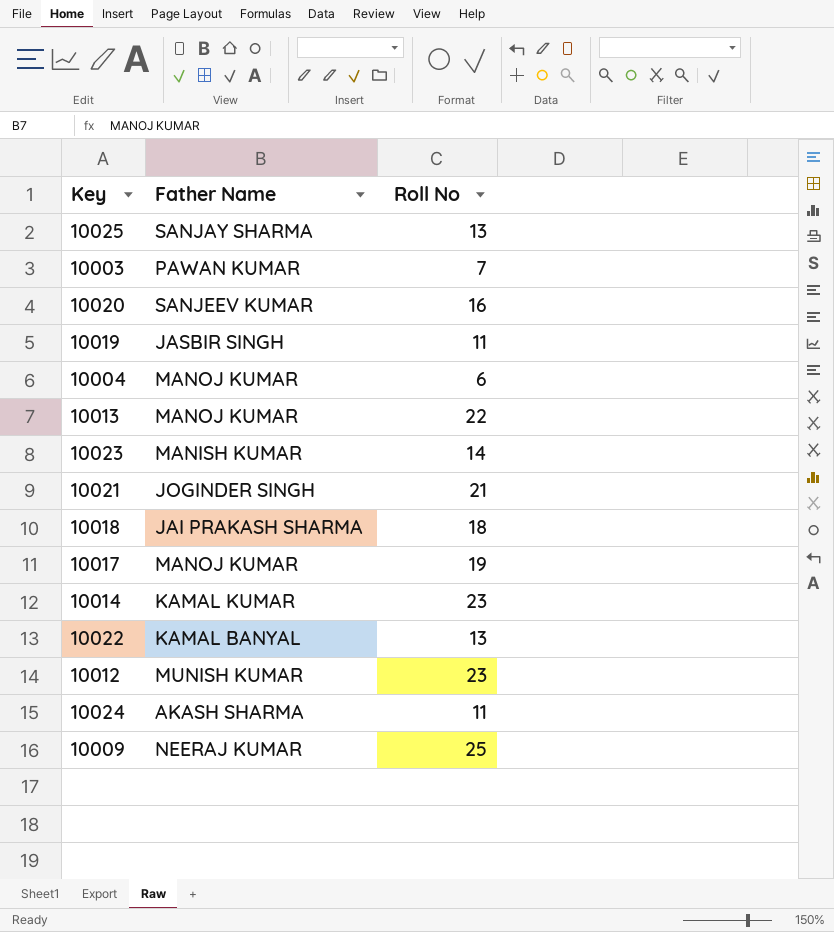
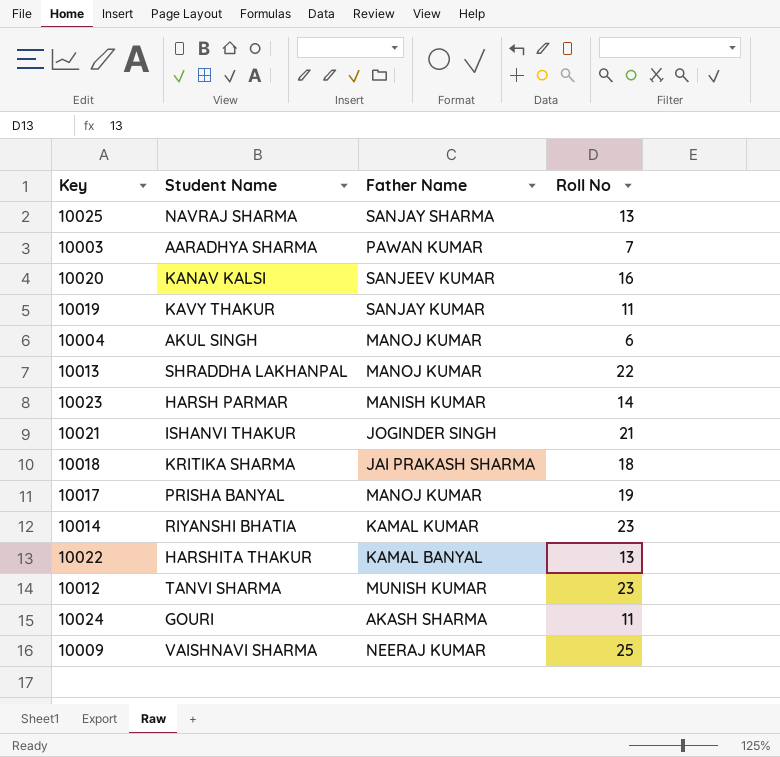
column Student Name | position: none -> 2
10019 | Father Name: JASBIR SINGH -> SANJAY KUMAR

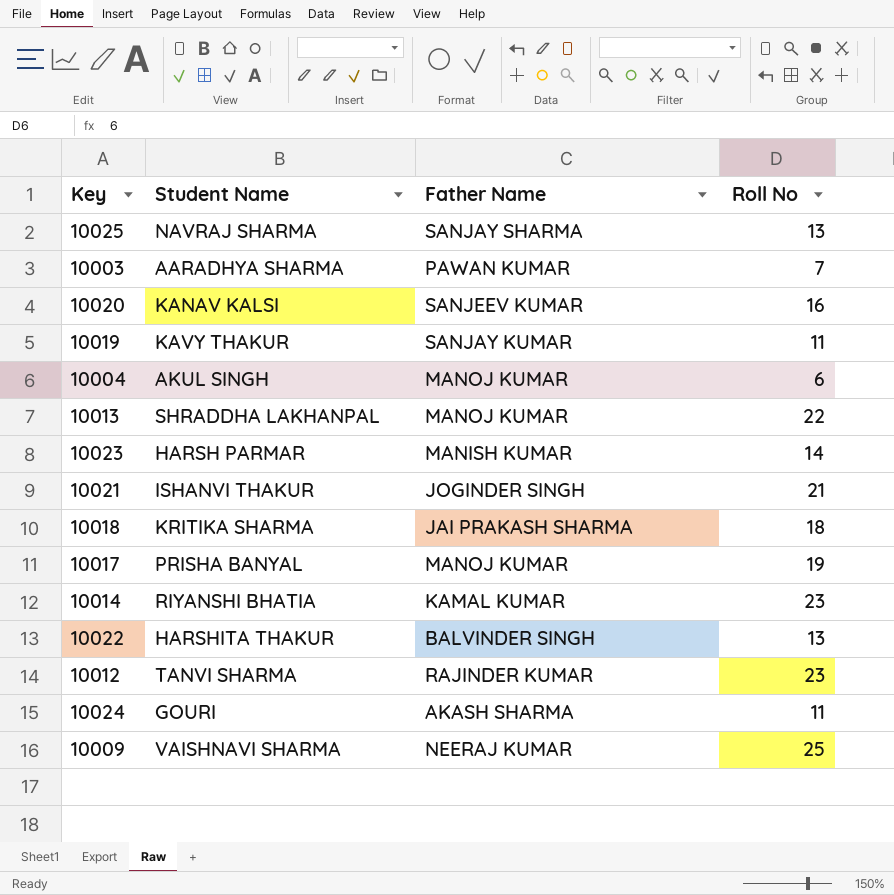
10022 | Father Name: KAMAL BANYAL -> BALVINDER SINGH
10012 | Father Name: MUNISH KUMAR -> RAJINDER KUMAR

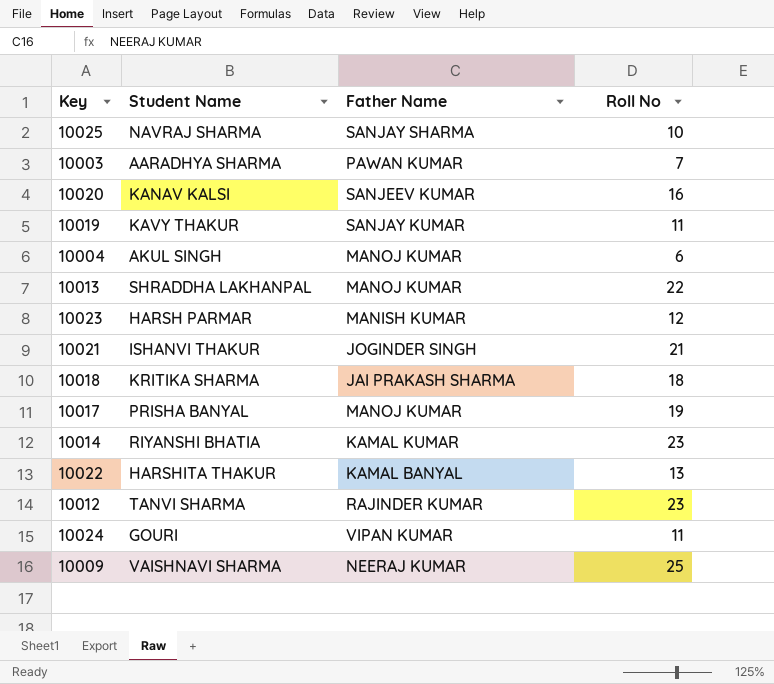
10025 | Roll No: 13 -> 10
10023 | Roll No: 14 -> 12
10022 | Father Name: BALVINDER SINGH -> KAMAL BANYAL
10024 | Father Name: AKASH SHARMA -> VIPAN KUMAR

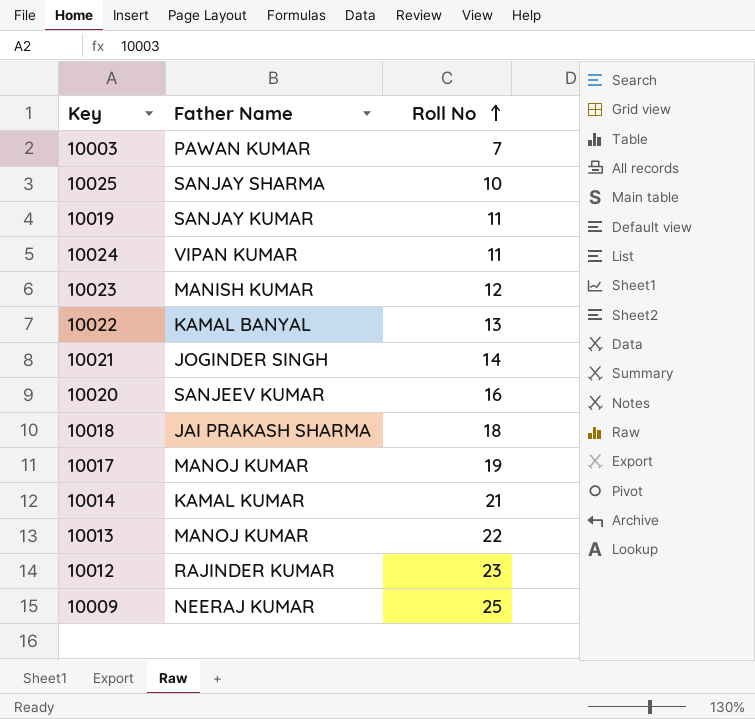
row order: none -> Roll No ascending
column Student Name | position: 2 -> none
row 10004: AKUL SINGH | MANOJ KUMAR | 6 -> none
10021 | Roll No: 21 -> 14
10014 | Roll No: 23 -> 21

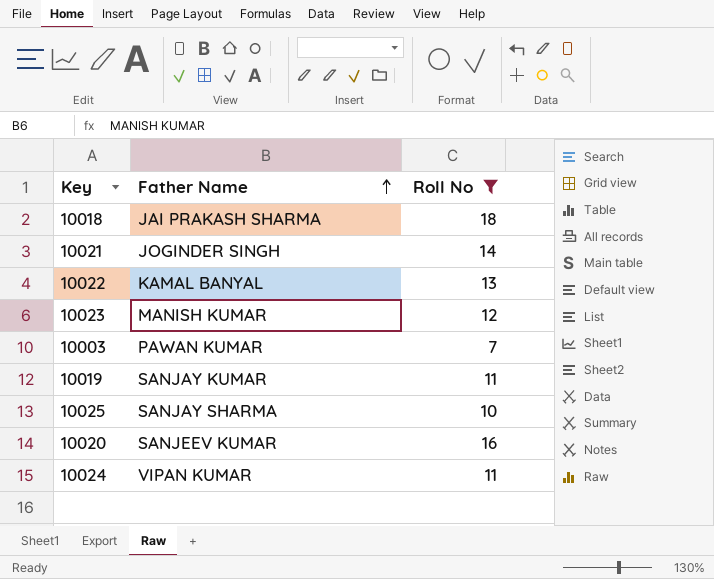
filter: none -> Roll No <= 18
row order: Roll No ascending -> Father Name ascending

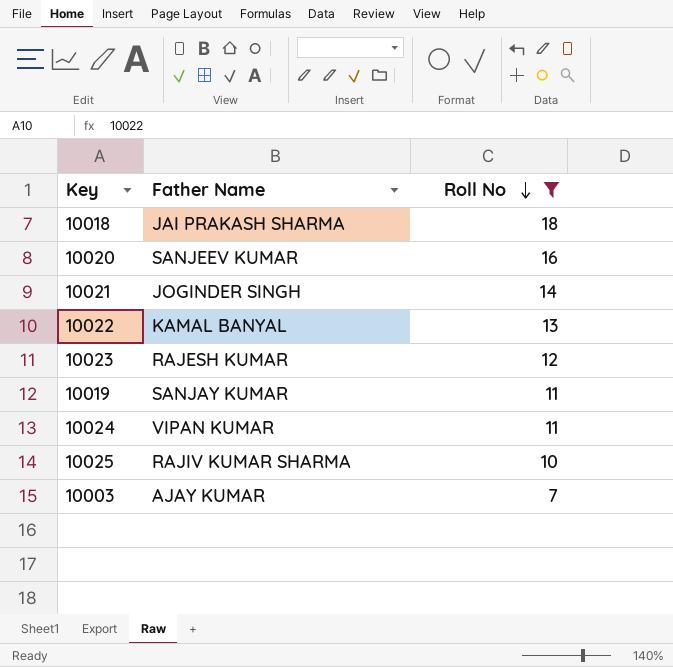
row order: Father Name ascending -> Roll No descending
10023 | Father Name: MANISH KUMAR -> RAJESH KUMAR
10025 | Father Name: SANJAY SHARMA -> RAJIV KUMAR SHARMA
10003 | Father Name: PAWAN KUMAR -> AJAY KUMAR

